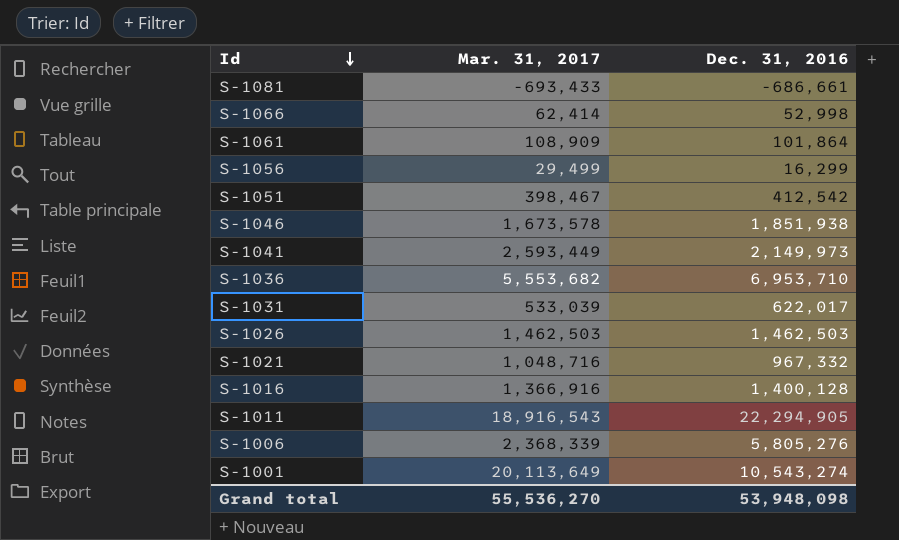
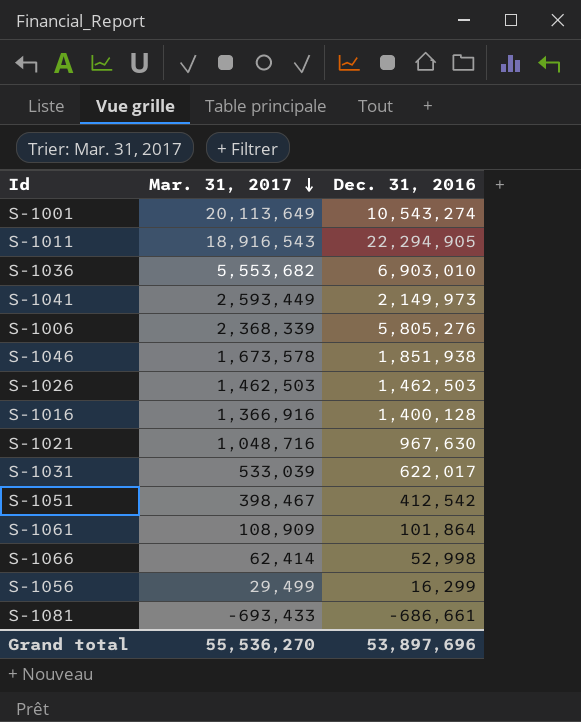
row order: Id descending -> Mar. 31, 2017 descending
S-1036 | Dec. 31, 2016: 6,953,710 -> 6,903,010
S-1021 | Dec. 31, 2016: 967,332 -> 967,630
Grand total | Dec. 31, 2016: 53,948,098 -> 53,897,696

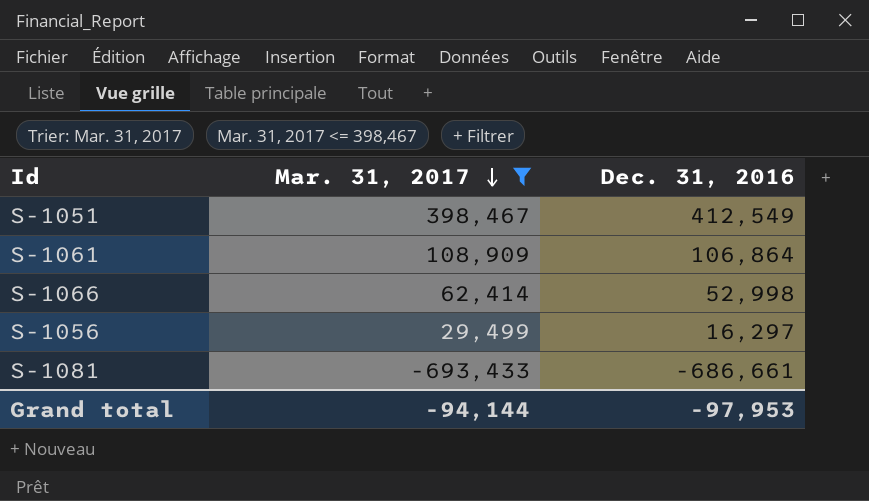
filter: none -> Mar. 31, 2017 <= 398,467
S-1051 | Dec. 31, 2016: 412,542 -> 412,549
S-1061 | Dec. 31, 2016: 101,864 -> 106,864
S-1056 | Dec. 31, 2016: 16,299 -> 16,297
Grand total | Mar. 31, 2017: 55,536,270 -> -94,144
Grand total | Dec. 31, 2016: 53,897,696 -> -97,953

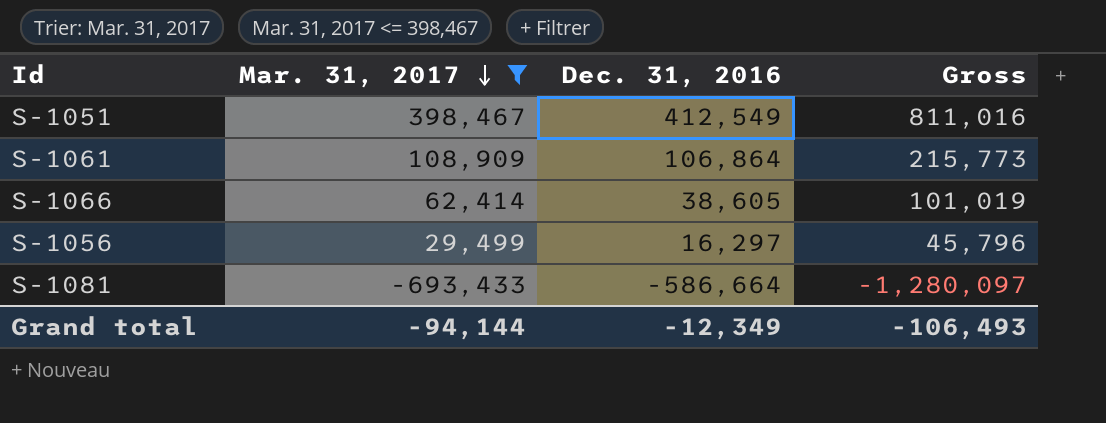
column Gross | formula: none -> [Mar. 31, 2017] + [Dec. 31, 2016]
S-1066 | Dec. 31, 2016: 52,998 -> 38,605
S-1081 | Dec. 31, 2016: -686,661 -> -586,664
Grand total | Dec. 31, 2016: -97,953 -> -12,349

